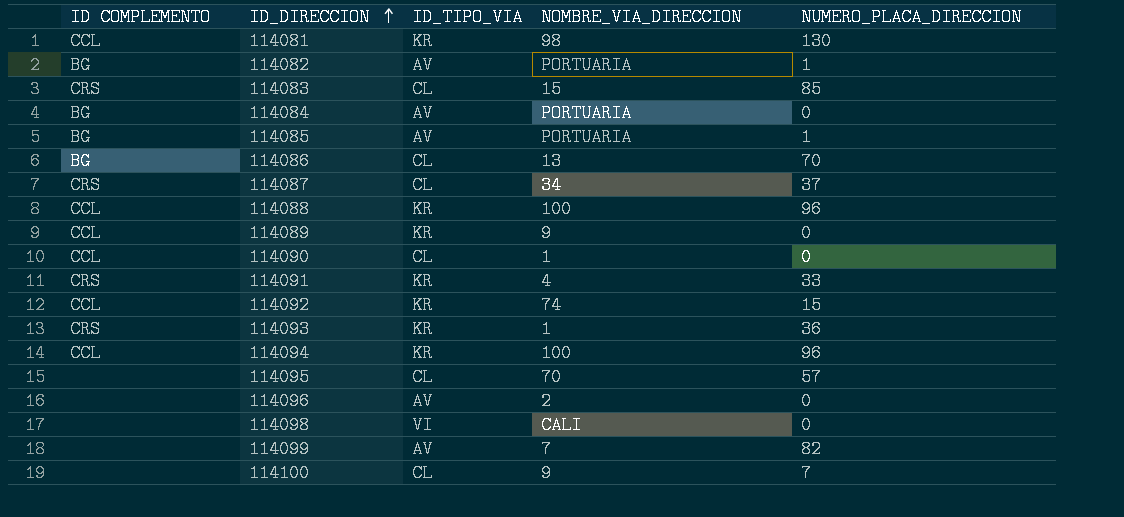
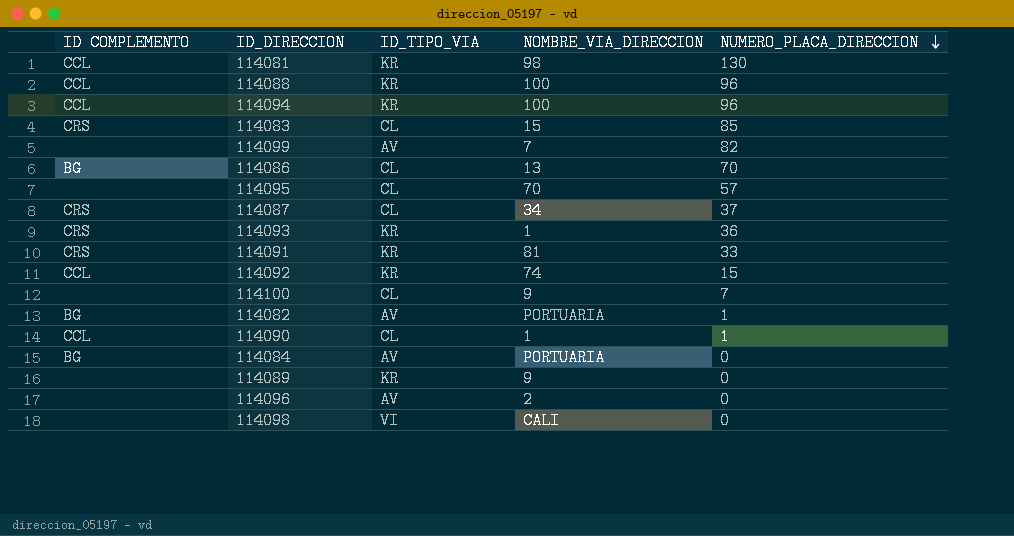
row order: ID_DIRECCION ascending -> NUMERO_PLACA_DIRECCION descending
row 114085: BG | AV | PORTUARIA | 1 -> none
114091 | NOMBRE_VIA_DIRECCION: 4 -> 81
114090 | NUMERO_PLACA_DIRECCION: 0 -> 1
114089 | ID COMPLEMENTO: CCL -> none

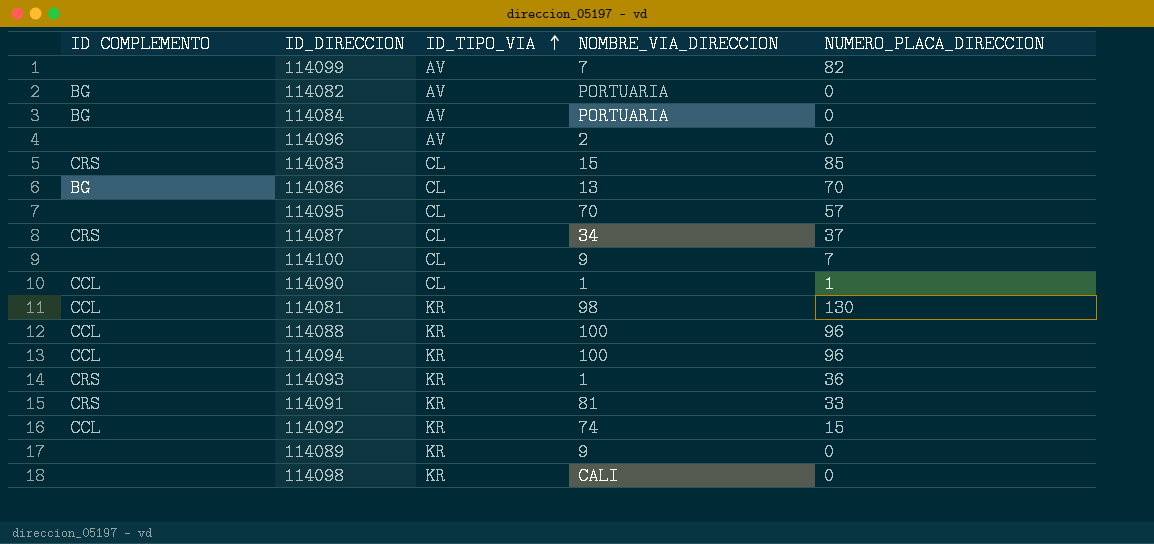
row order: NUMERO_PLACA_DIRECCION descending -> ID_TIPO_VIA ascending
114082 | NUMERO_PLACA_DIRECCION: 1 -> 0
114098 | ID_TIPO_VIA: VI -> KR

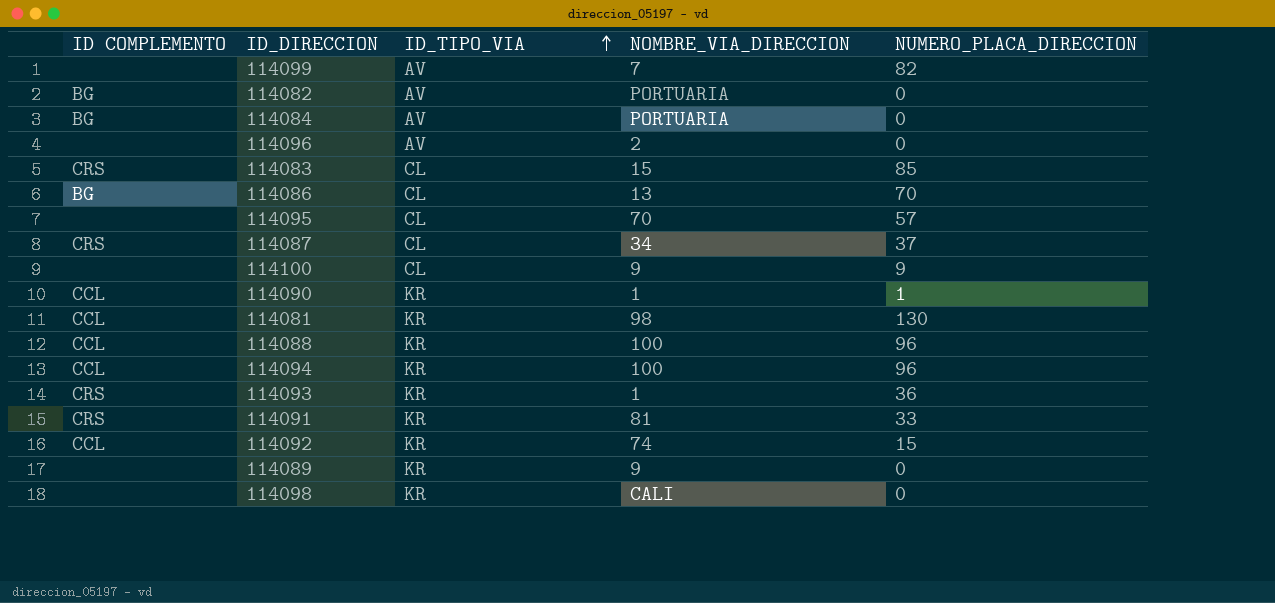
114100 | NUMERO_PLACA_DIRECCION: 7 -> 9
114090 | ID_TIPO_VIA: CL -> KR

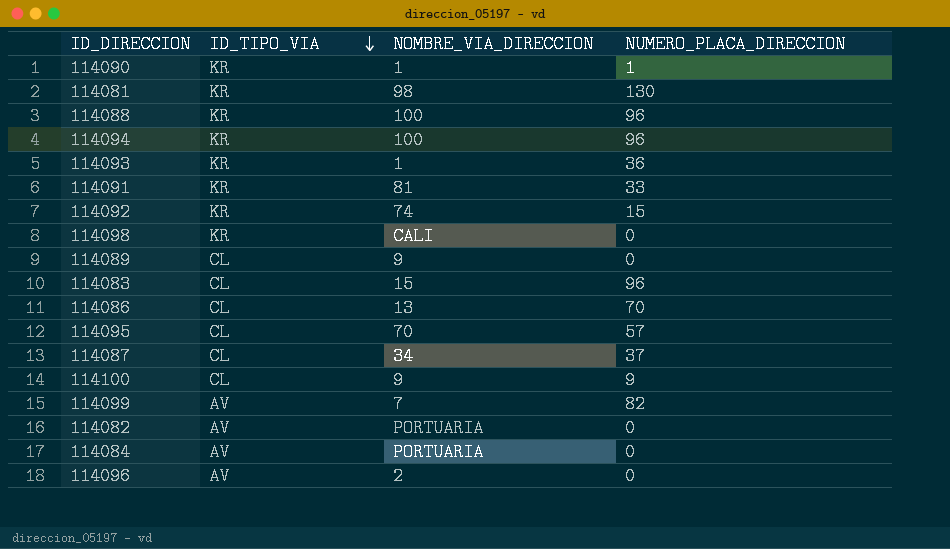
row order: ID_TIPO_VIA ascending -> ID_TIPO_VIA descending
column ID COMPLEMENTO | position: 1 -> none
114089 | ID_TIPO_VIA: KR -> CL
114083 | NUMERO_PLACA_DIRECCION: 85 -> 96

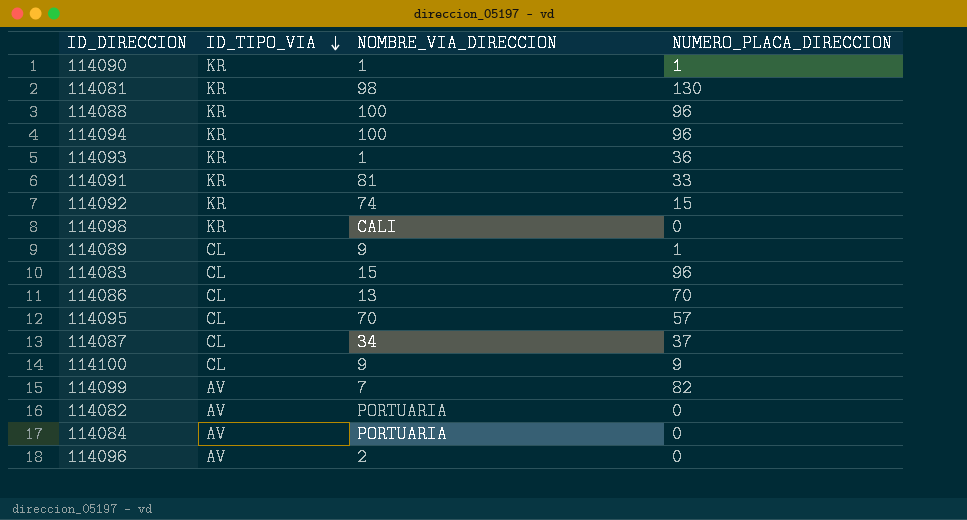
114089 | NUMERO_PLACA_DIRECCION: 0 -> 1

